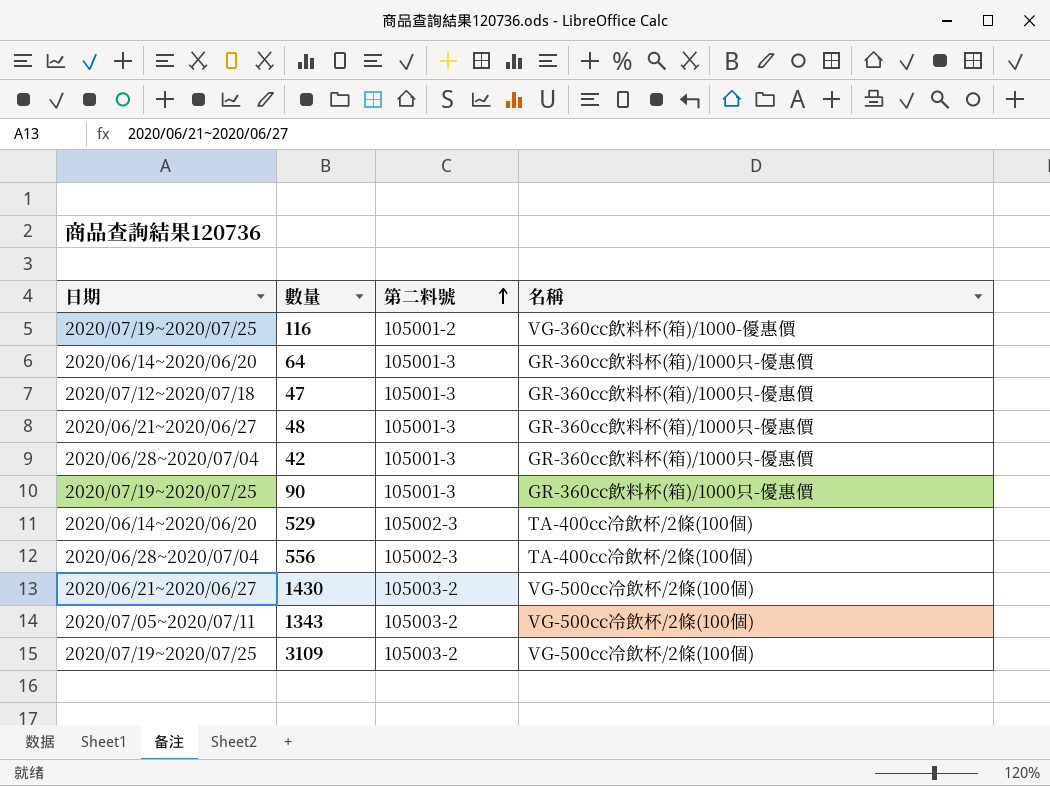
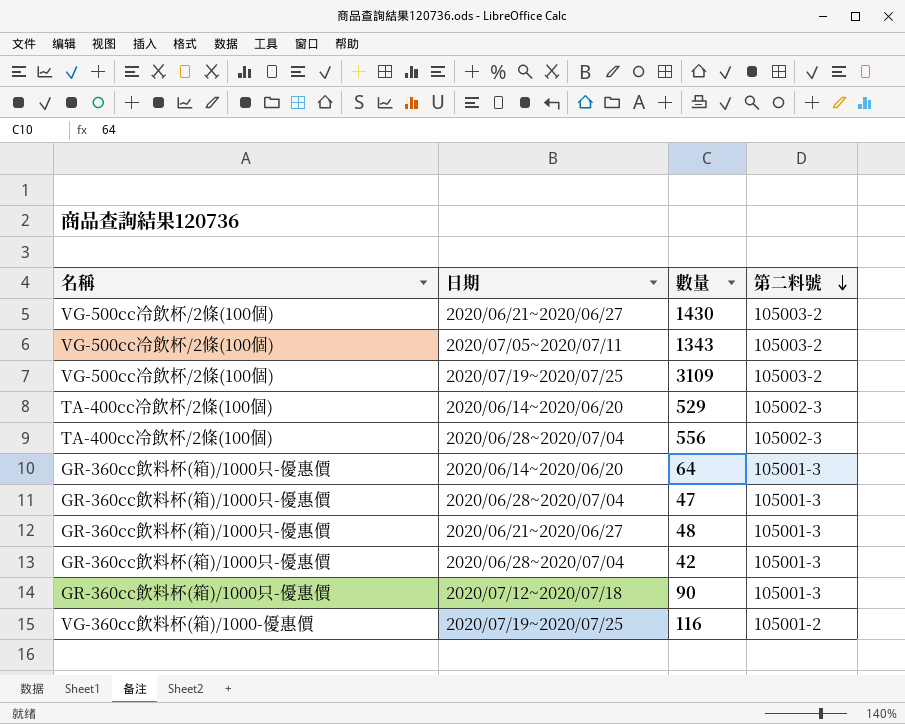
row order: 第二料號 ascending -> 第二料號 descending
column 名稱 | position: 4 -> 1
47 | 日期: 2020/07/12~2020/07/18 -> 2020/06/28~2020/07/04
90 | 日期: 2020/07/19~2020/07/25 -> 2020/07/12~2020/07/18

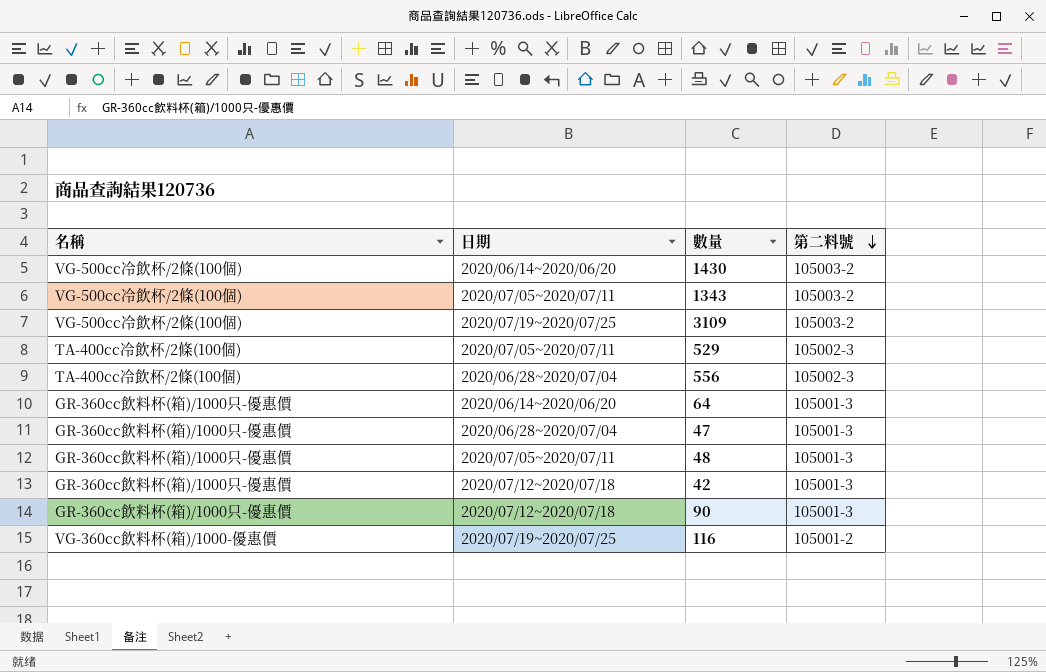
1430 | 日期: 2020/06/21~2020/06/27 -> 2020/06/14~2020/06/20
529 | 日期: 2020/06/14~2020/06/20 -> 2020/07/05~2020/07/11
48 | 日期: 2020/06/21~2020/06/27 -> 2020/07/05~2020/07/11
42 | 日期: 2020/06/28~2020/07/04 -> 2020/07/12~2020/07/18

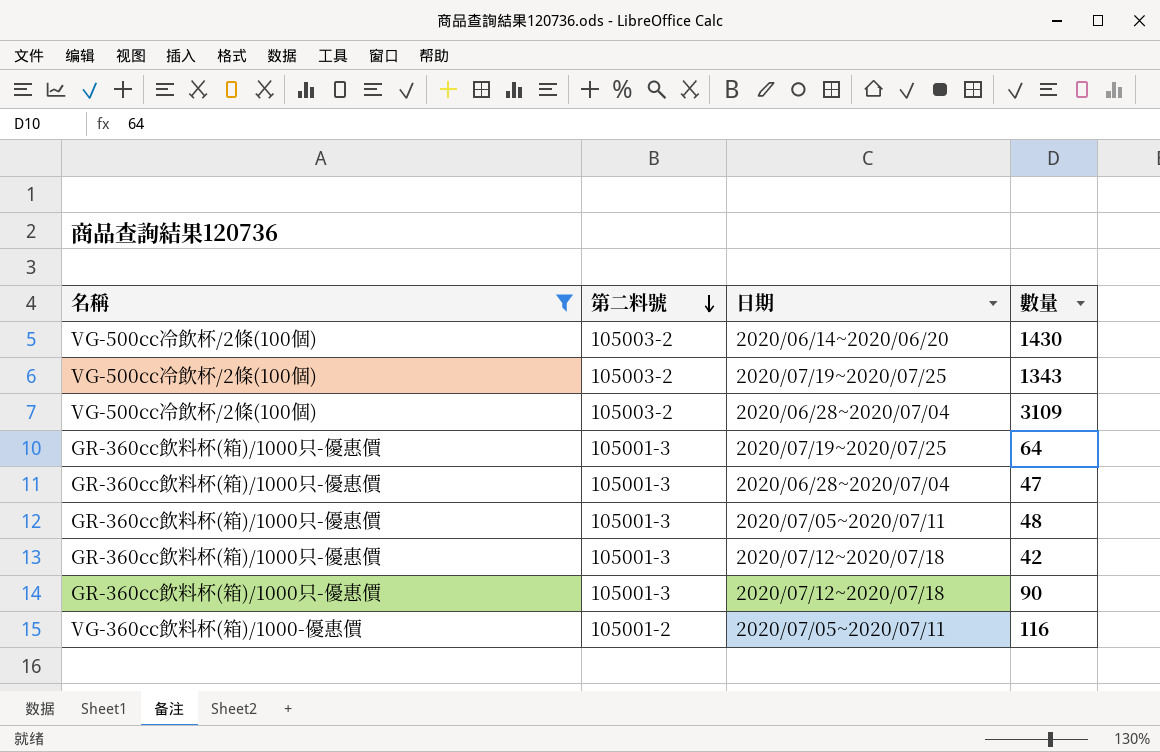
filter: none -> 名稱 != TA-400cc冷飲杯/2條(100個)
column 第二料號 | position: 4 -> 2
1343 | 日期: 2020/07/05~2020/07/11 -> 2020/07/19~2020/07/25
3109 | 日期: 2020/07/19~2020/07/25 -> 2020/06/28~2020/07/04
64 | 日期: 2020/06/14~2020/06/20 -> 2020/07/19~2020/07/25
116 | 日期: 2020/07/19~2020/07/25 -> 2020/07/05~2020/07/11

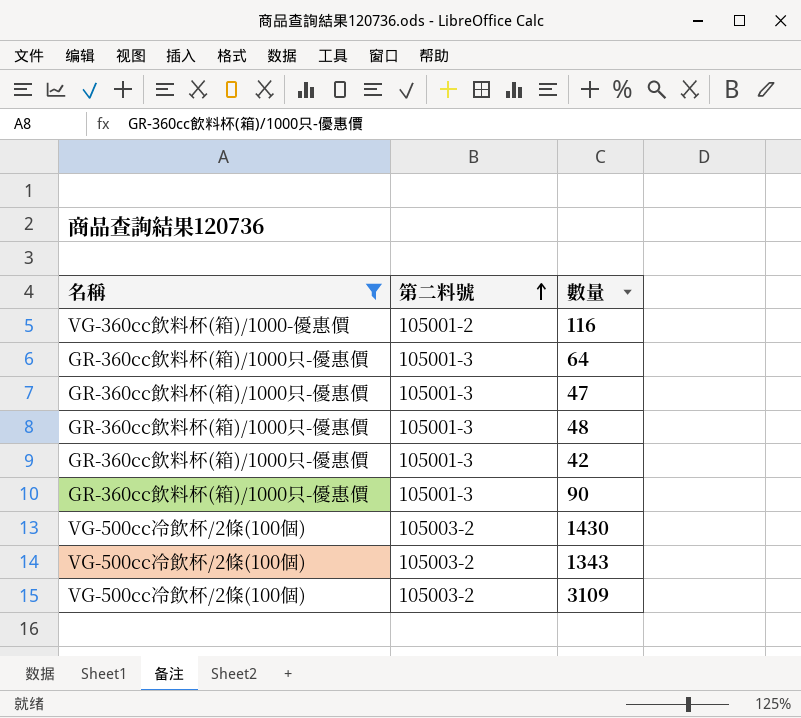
row order: 第二料號 descending -> 第二料號 ascending
column 日期 | position: 3 -> none

